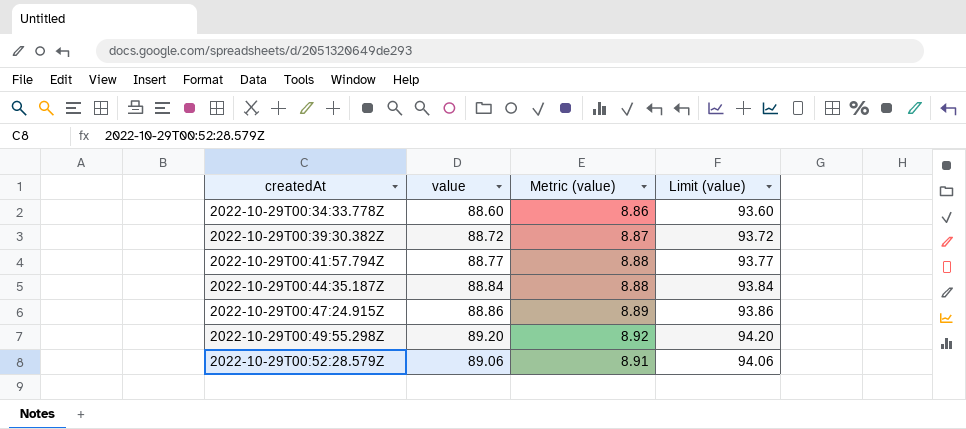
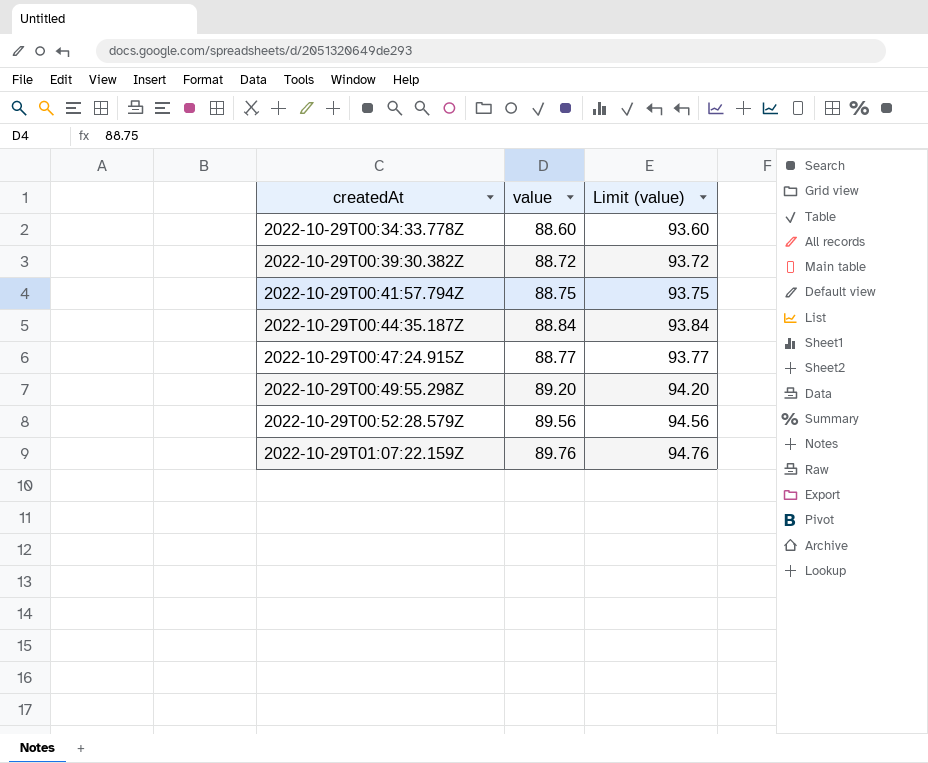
column Metric (value) | formula: [value] * 0.1 -> none
2022-10-29T00:41:57.794Z | value: 88.77 -> 88.75
2022-10-29T00:41:57.794Z | Limit (value): 93.77 -> 93.75
2022-10-29T00:47:24.915Z | value: 88.86 -> 88.77
2022-10-29T00:47:24.915Z | Limit (value): 93.86 -> 93.77
2022-10-29T00:52:28.579Z | value: 89.06 -> 89.56
2022-10-29T00:52:28.579Z | Limit (value): 94.06 -> 94.56
row 2022-10-29T01:07:22.159Z: none -> 89.76 | 94.76

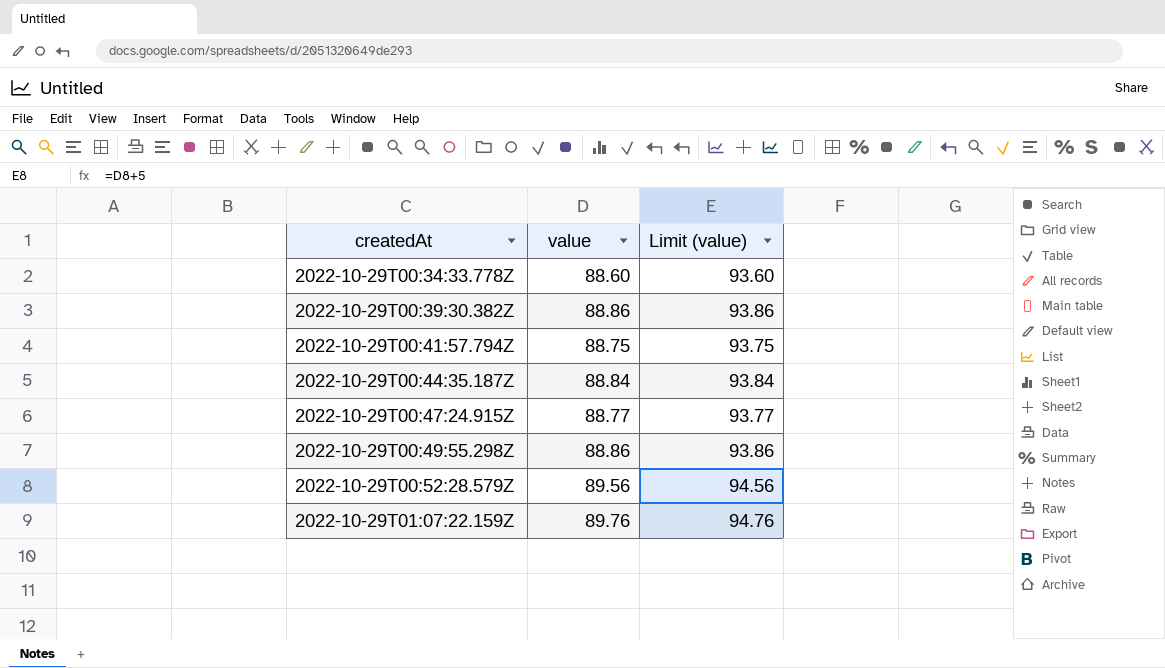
2022-10-29T00:39:30.382Z | value: 88.72 -> 88.86
2022-10-29T00:39:30.382Z | Limit (value): 93.72 -> 93.86
2022-10-29T00:49:55.298Z | value: 89.20 -> 88.86
2022-10-29T00:49:55.298Z | Limit (value): 94.20 -> 93.86

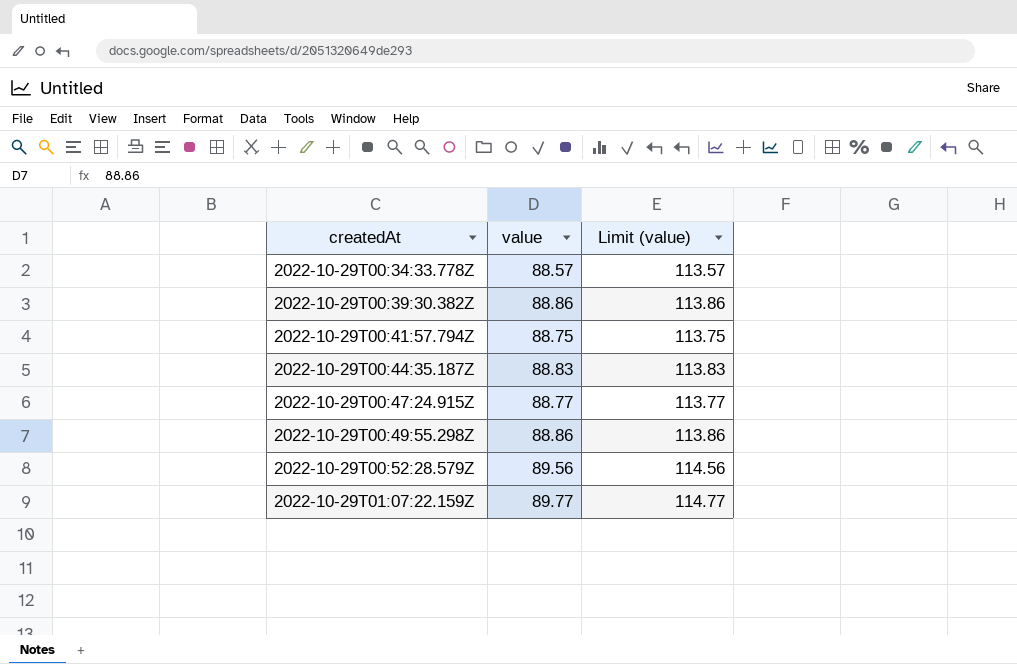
column Limit (value) | formula: [value] + 5 -> [value] + 25
2022-10-29T00:34:33.778Z | value: 88.60 -> 88.57
2022-10-29T00:44:35.187Z | value: 88.84 -> 88.83
2022-10-29T01:07:22.159Z | value: 89.76 -> 89.77

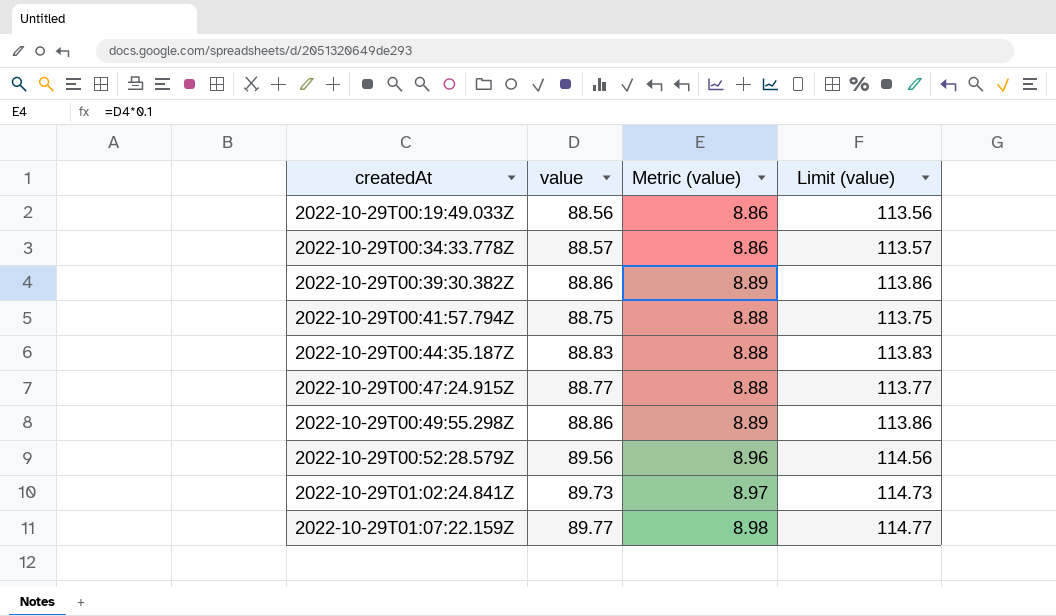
column Metric (value) | formula: none -> [value] * 0.1
row 2022-10-29T00:19:49.033Z: none -> 88.56 | 8.86 | 113.56
row 2022-10-29T01:02:24.841Z: none -> 89.73 | 8.97 | 114.73

